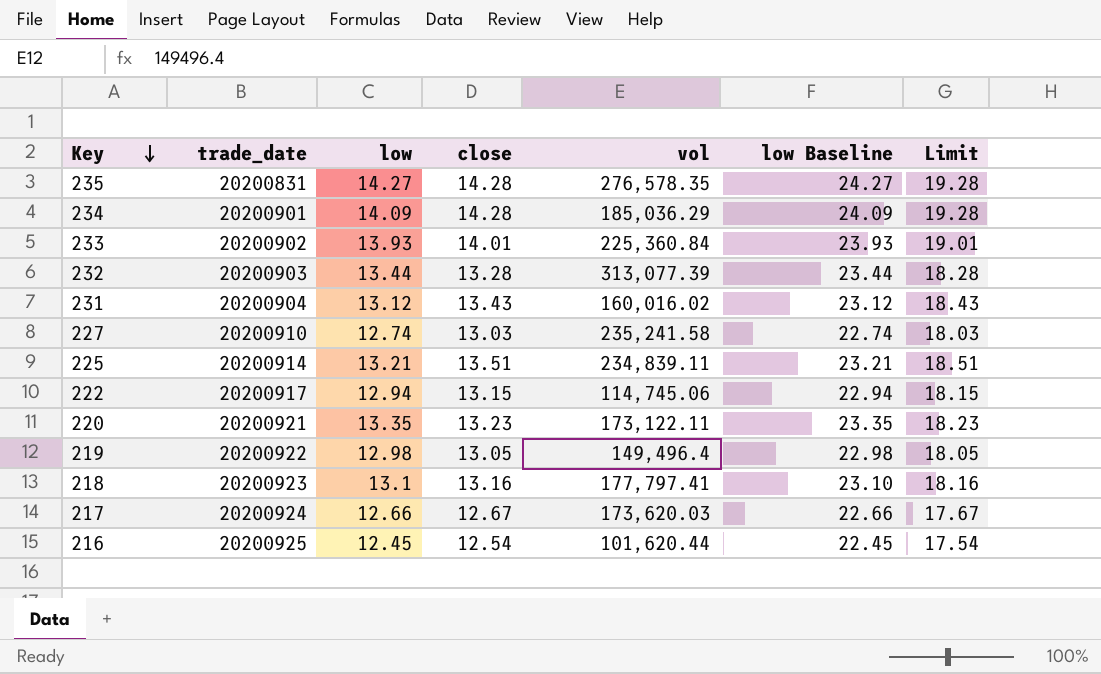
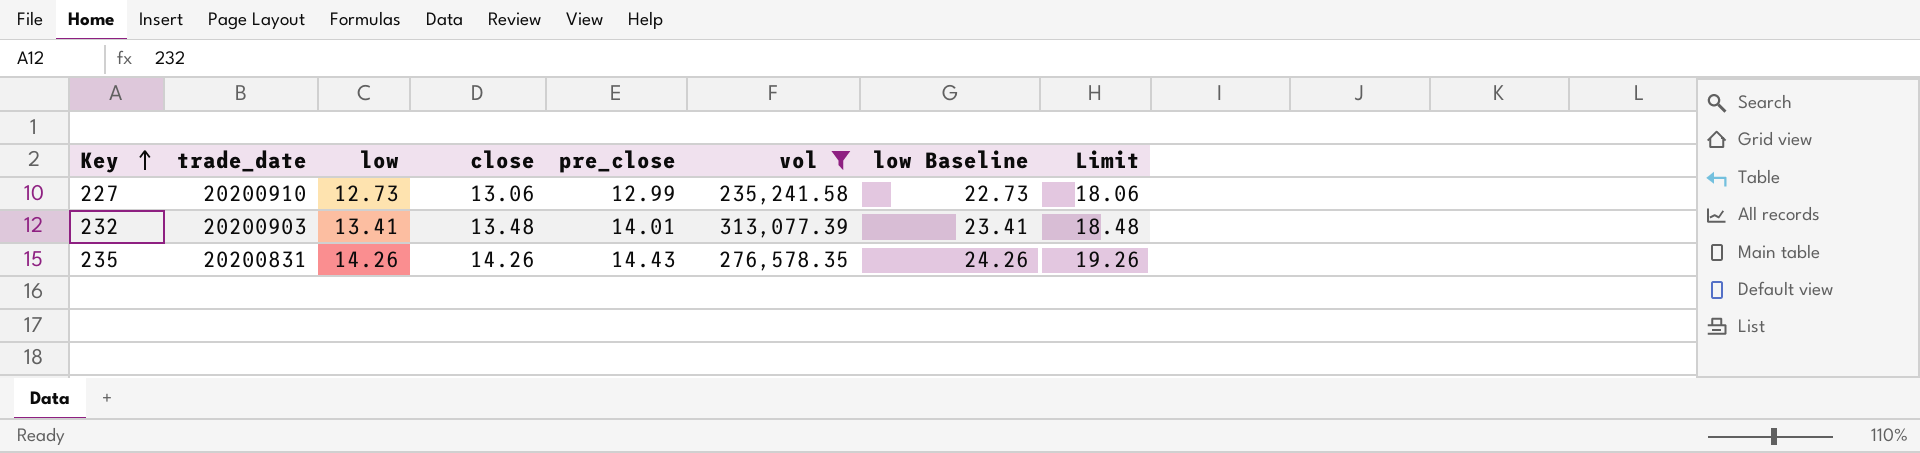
filter: none -> vol >= 235,241.58
row order: Key descending -> Key ascending
column pre_close | position: none -> 5
227 | low: 12.74 -> 12.73
227 | close: 13.03 -> 13.06
227 | low Baseline: 22.74 -> 22.73
227 | Limit: 18.03 -> 18.06
232 | low: 13.44 -> 13.41
232 | close: 13.28 -> 13.48
232 | low Baseline: 23.44 -> 23.41
232 | Limit: 18.28 -> 18.48
235 | low: 14.27 -> 14.26
235 | close: 14.28 -> 14.26
235 | low Baseline: 24.27 -> 24.26
235 | Limit: 19.28 -> 19.26

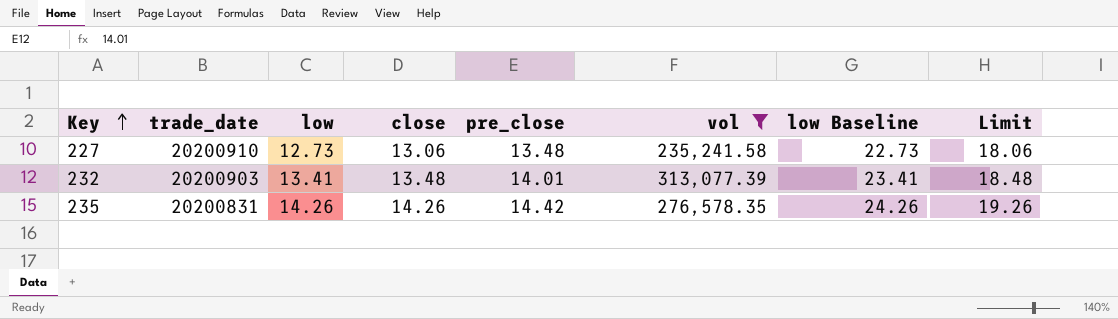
227 | pre_close: 12.99 -> 13.48
235 | pre_close: 14.43 -> 14.42

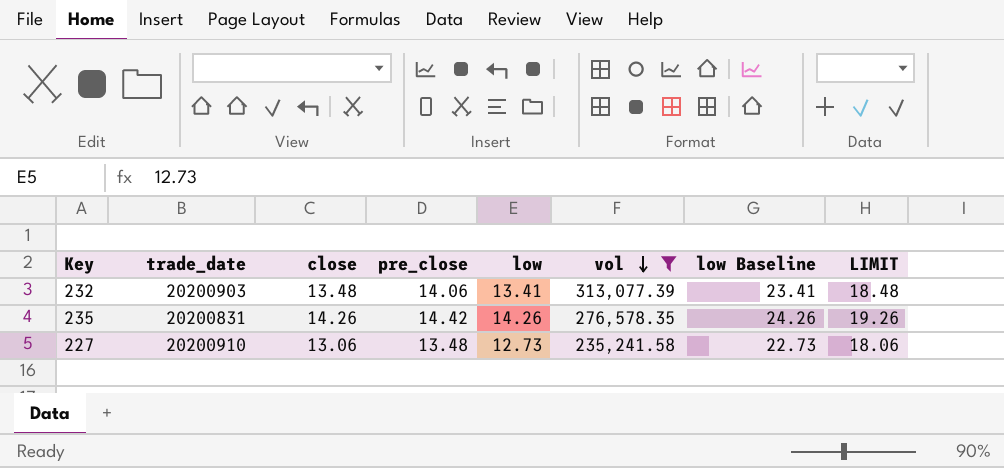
row order: Key ascending -> vol descending
column low | position: 3 -> 5
column name: Limit -> LIMIT
232 | pre_close: 14.01 -> 14.06

